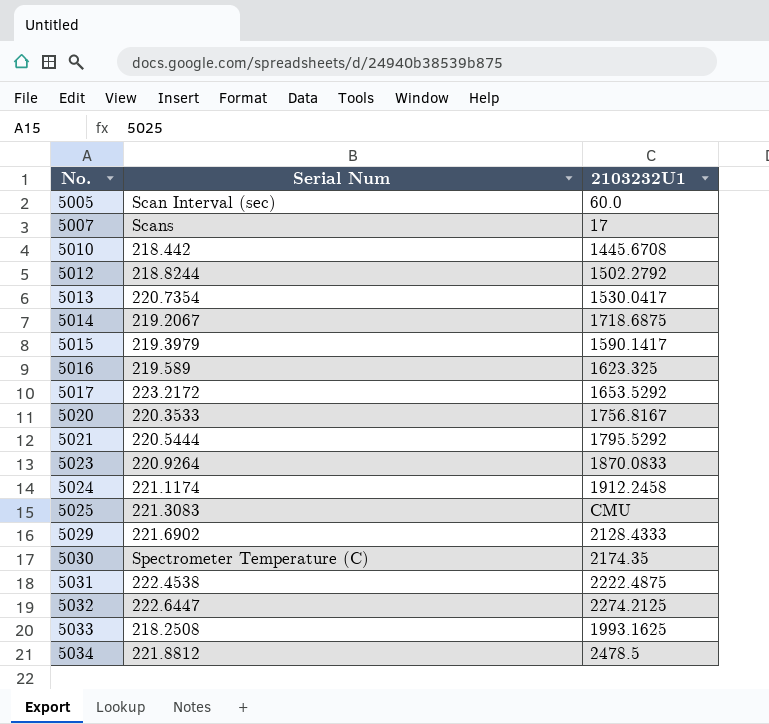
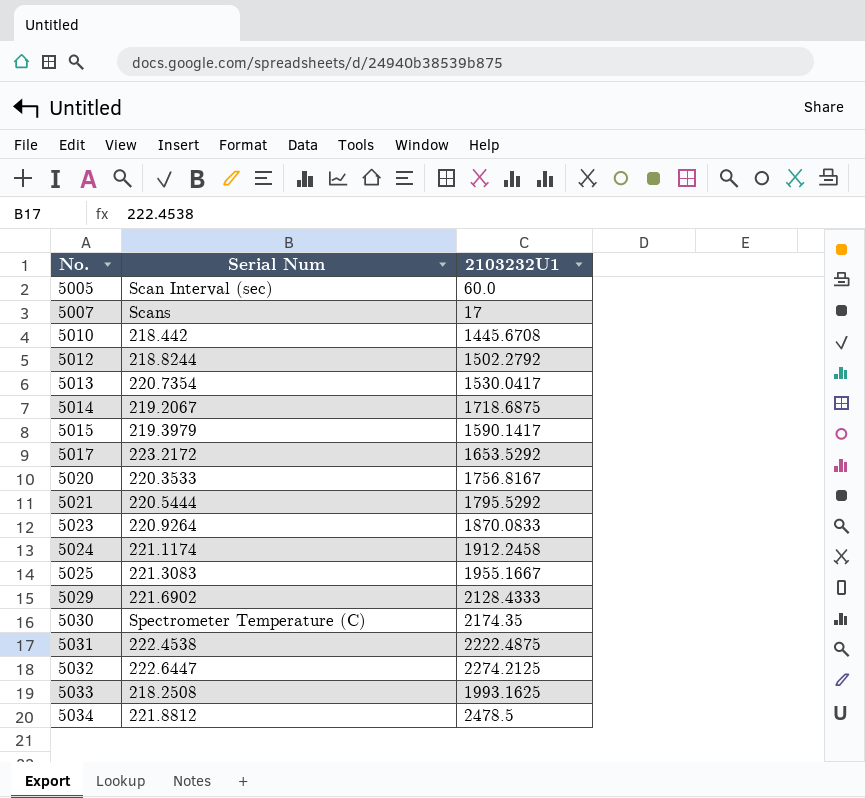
row 5016: 219.589 | 1623.325 -> none
5025 | 2103232U1: CMU -> 1955.1667

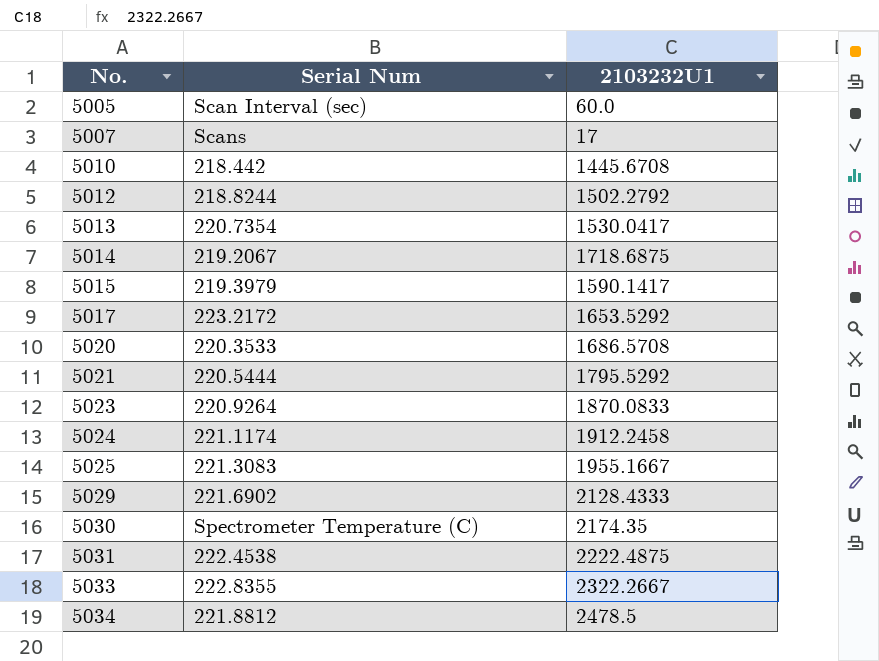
row 5032: 222.6447 | 2274.2125 -> none
5020 | 2103232U1: 1756.8167 -> 1686.5708
5033 | Serial Num: 218.2508 -> 222.8355
5033 | 2103232U1: 1993.1625 -> 2322.2667

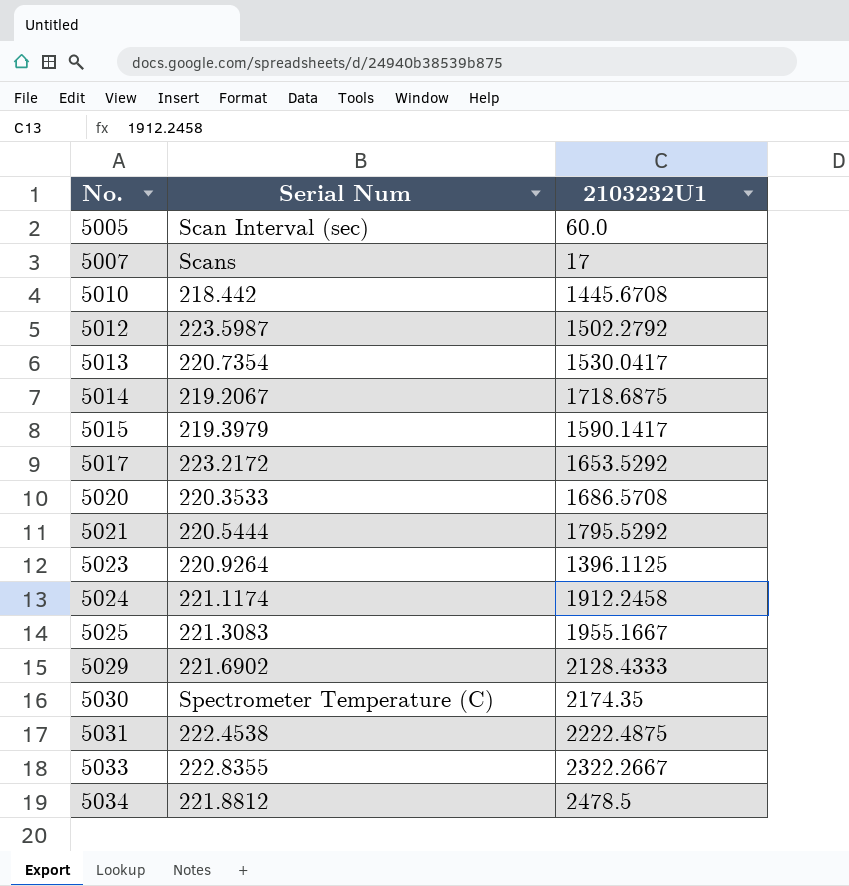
5012 | Serial Num: 218.8244 -> 223.5987
5023 | 2103232U1: 1870.0833 -> 1396.1125

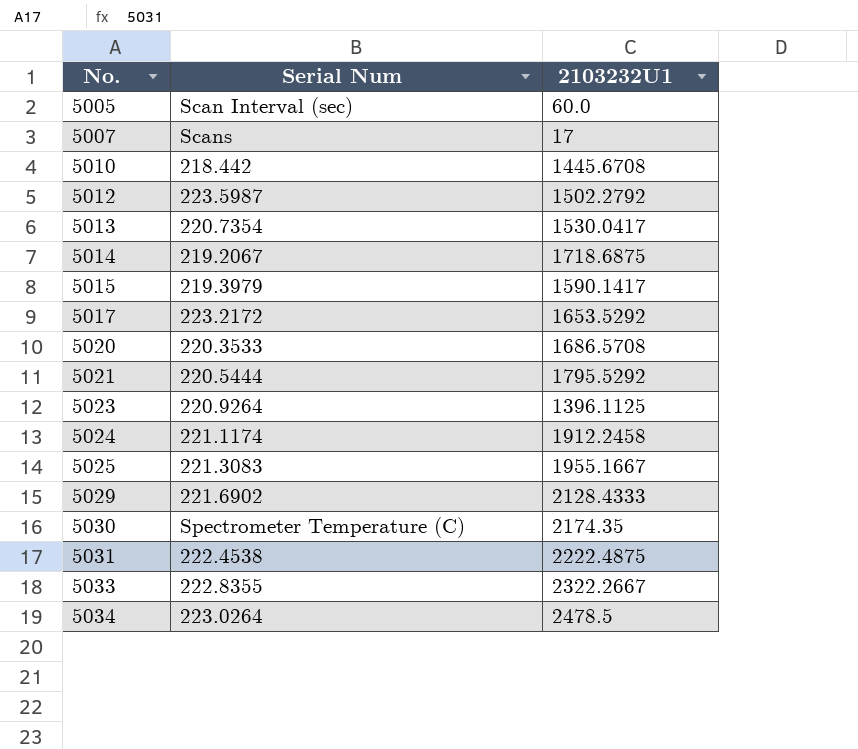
5034 | Serial Num: 221.8812 -> 223.0264

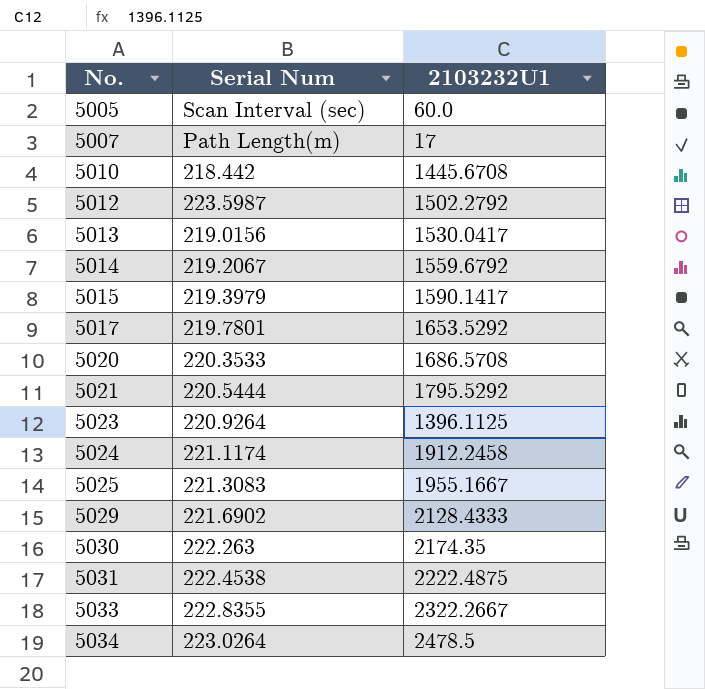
5007 | Serial Num: Scans -> Path Length(m)
5013 | Serial Num: 220.7354 -> 219.0156
5014 | 2103232U1: 1718.6875 -> 1559.6792
5017 | Serial Num: 223.2172 -> 219.7801
5030 | Serial Num: Spectrometer Temperature (C) -> 222.263

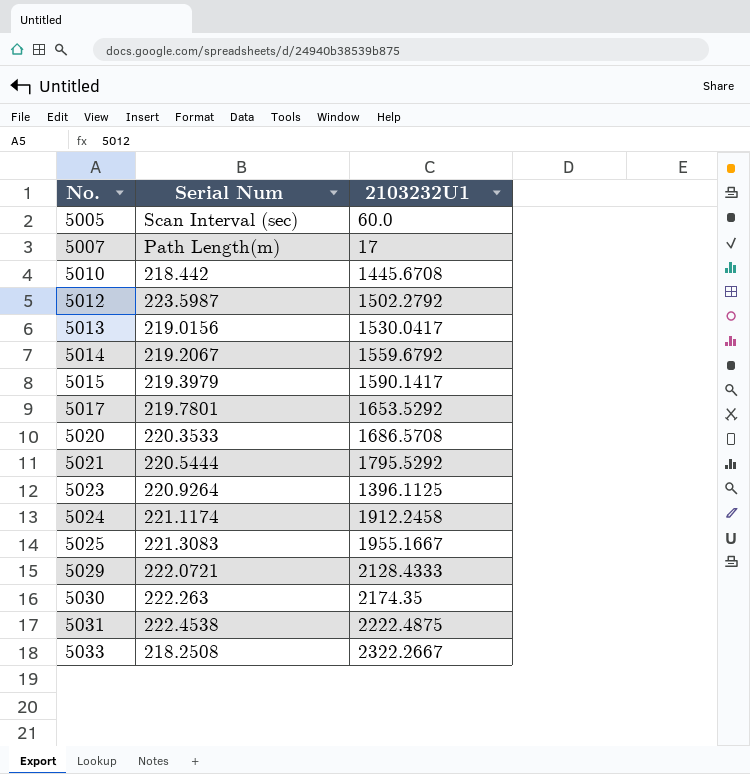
row 5034: 223.0264 | 2478.5 -> none
5029 | Serial Num: 221.6902 -> 222.0721
5033 | Serial Num: 222.8355 -> 218.2508

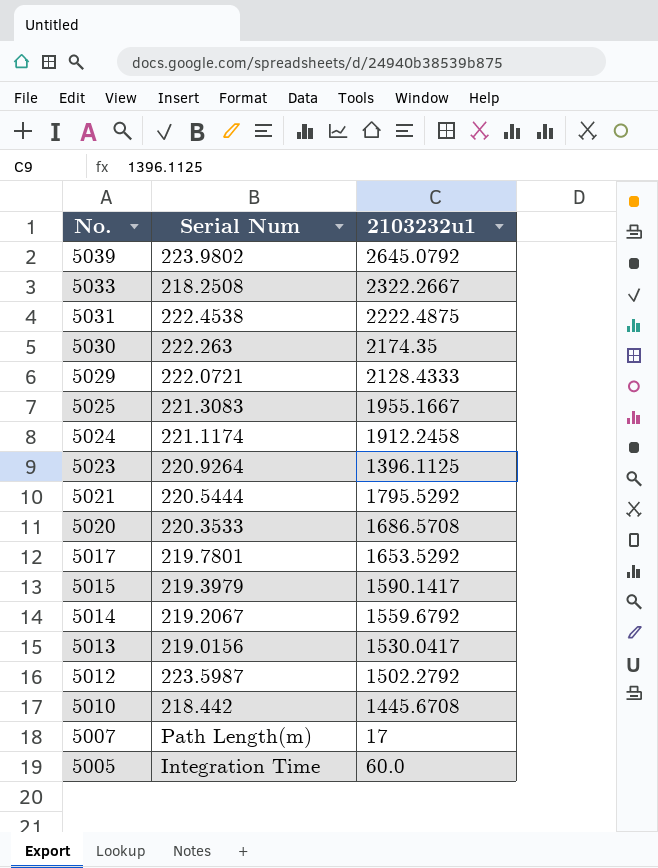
row order: No. ascending -> No. descending
column name: 2103232U1 -> 2103232u1
row 5039: none -> 223.9802 | 2645.0792
5005 | Serial Num: Scan Interval (sec) -> Integration Time

